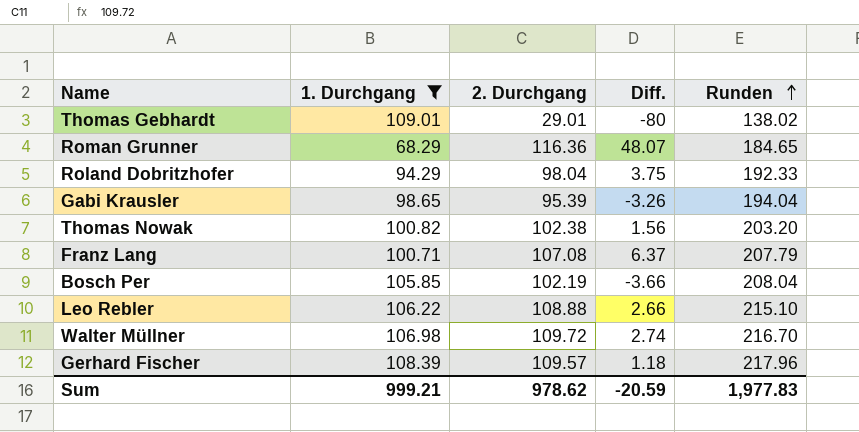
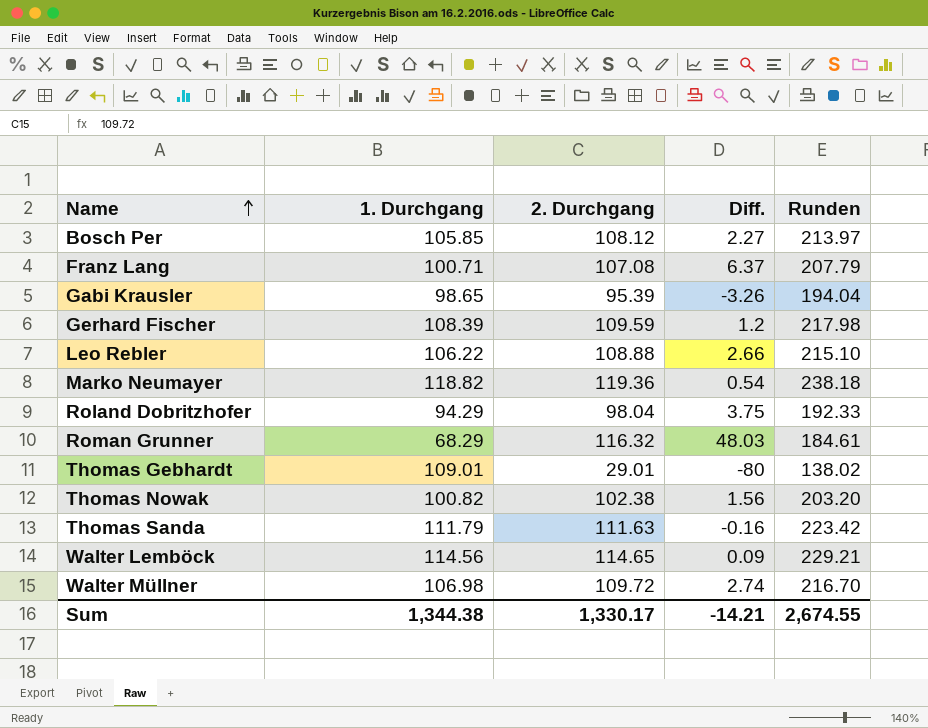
filter: 1. Durchgang <= 109.01 -> none
row order: Runden ascending -> Name ascending
Bosch Per | 2. Durchgang: 102.19 -> 108.12
Bosch Per | Diff.: -3.66 -> 2.27
Bosch Per | Runden: 208.04 -> 213.97
Gerhard Fischer | 2. Durchgang: 109.57 -> 109.59
Gerhard Fischer | Diff.: 1.18 -> 1.2
Gerhard Fischer | Runden: 217.96 -> 217.98
Roman Grunner | 2. Durchgang: 116.36 -> 116.32
Roman Grunner | Diff.: 48.07 -> 48.03
Roman Grunner | Runden: 184.65 -> 184.61
Sum | 1. Durchgang: 999.21 -> 1,344.38
Sum | 2. Durchgang: 978.62 -> 1,330.17
Sum | Diff.: -20.59 -> -14.21
Sum | Runden: 1,977.83 -> 2,674.55

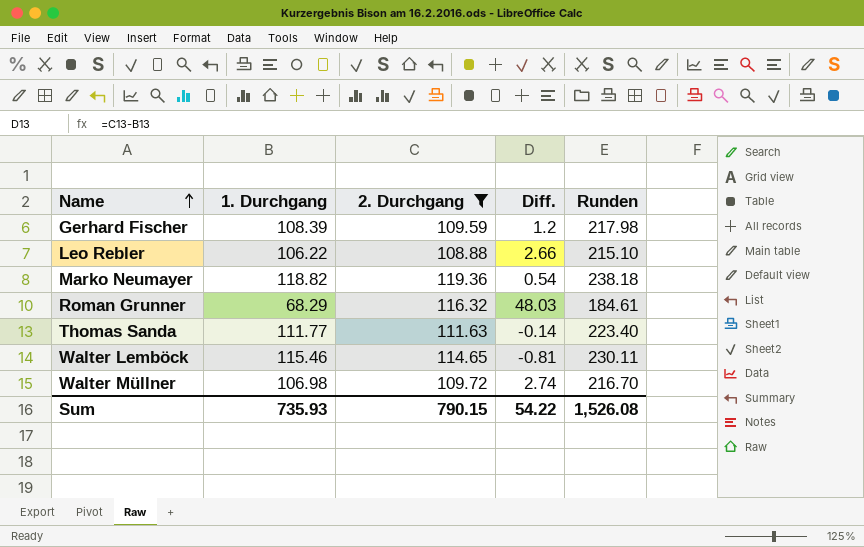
filter: none -> 2. Durchgang >= 108.88
Thomas Sanda | 1. Durchgang: 111.79 -> 111.77
Thomas Sanda | Diff.: -0.16 -> -0.14
Thomas Sanda | Runden: 223.42 -> 223.40
Walter Lemböck | 1. Durchgang: 114.56 -> 115.46
Walter Lemböck | Diff.: 0.09 -> -0.81
Walter Lemböck | Runden: 229.21 -> 230.11
Sum | 1. Durchgang: 1,344.38 -> 735.93
Sum | 2. Durchgang: 1,330.17 -> 790.15
Sum | Diff.: -14.21 -> 54.22
Sum | Runden: 2,674.55 -> 1,526.08

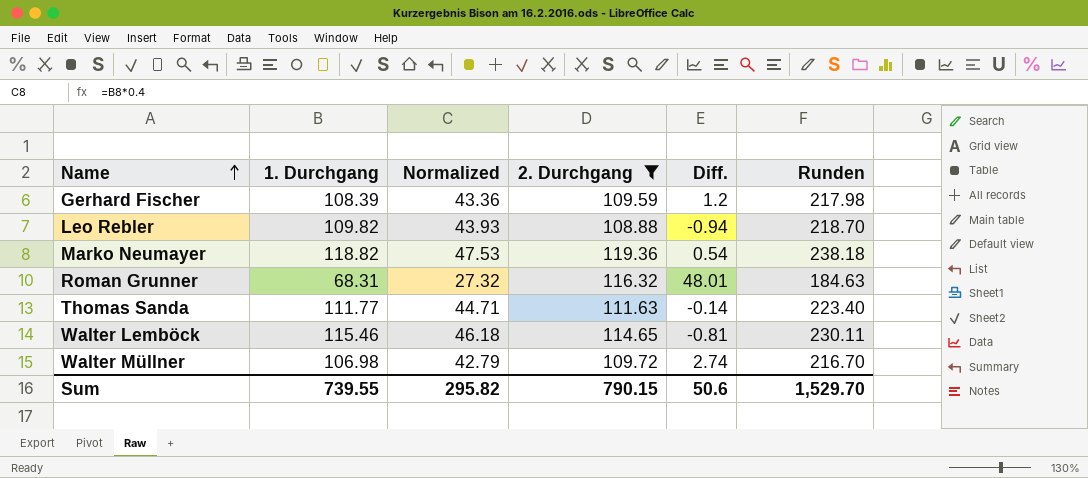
column Normalized | formula: none -> [1. Durchgang] * 0.4
Leo Rebler | 1. Durchgang: 106.22 -> 109.82
Leo Rebler | Diff.: 2.66 -> -0.94
Leo Rebler | Runden: 215.10 -> 218.70
Roman Grunner | 1. Durchgang: 68.29 -> 68.31
Roman Grunner | Diff.: 48.03 -> 48.01
Roman Grunner | Runden: 184.61 -> 184.63
Sum | 1. Durchgang: 735.93 -> 739.55
Sum | Diff.: 54.22 -> 50.6
Sum | Runden: 1,526.08 -> 1,529.70

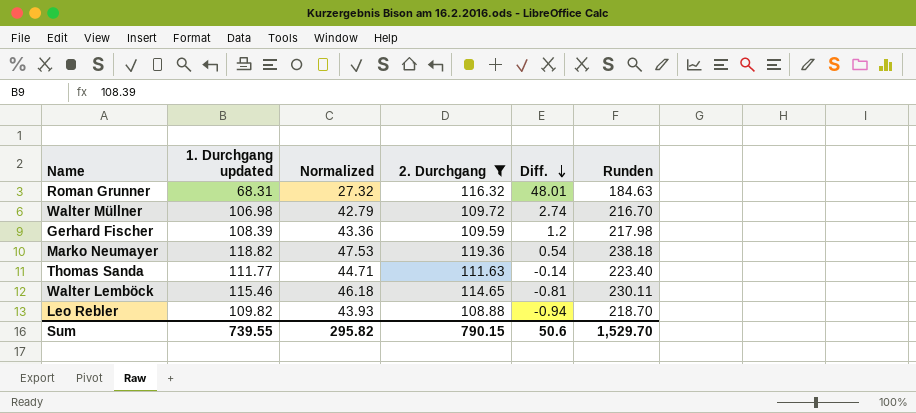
row order: Name ascending -> Diff. descending
column name: 1. Durchgang -> 1. Durchgang updated

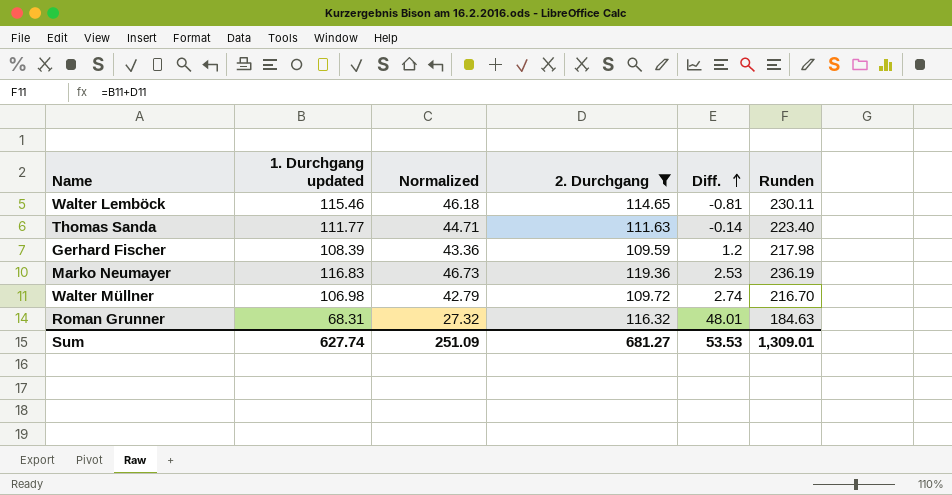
row order: Diff. descending -> Diff. ascending
row Leo Rebler: 109.82 | 43.93 | 108.88 | -0.94 | 218.70 -> none
Marko Neumayer | 1. Durchgang updated: 118.82 -> 116.83
Marko Neumayer | Normalized: 47.53 -> 46.73
Marko Neumayer | Diff.: 0.54 -> 2.53
Marko Neumayer | Runden: 238.18 -> 236.19
Sum | 1. Durchgang updated: 739.55 -> 627.74
Sum | Normalized: 295.82 -> 251.09
Sum | 2. Durchgang: 790.15 -> 681.27
Sum | Diff.: 50.6 -> 53.53
Sum | Runden: 1,529.70 -> 1,309.01

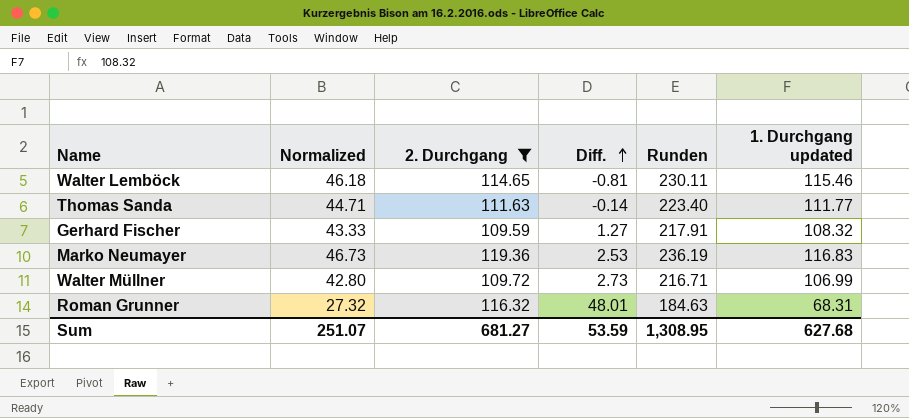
column 1. Durchgang updated | position: 2 -> 6
Gerhard Fischer | Normalized: 43.36 -> 43.33
Gerhard Fischer | Diff.: 1.2 -> 1.27
Gerhard Fischer | Runden: 217.98 -> 217.91
Gerhard Fischer | 1. Durchgang updated: 108.39 -> 108.32
Walter Müllner | Normalized: 42.79 -> 42.80
Walter Müllner | Diff.: 2.74 -> 2.73
Walter Müllner | Runden: 216.70 -> 216.71
Walter Müllner | 1. Durchgang updated: 106.98 -> 106.99
Sum | Normalized: 251.09 -> 251.07
Sum | Diff.: 53.53 -> 53.59
Sum | Runden: 1,309.01 -> 1,308.95
Sum | 1. Durchgang updated: 627.74 -> 627.68

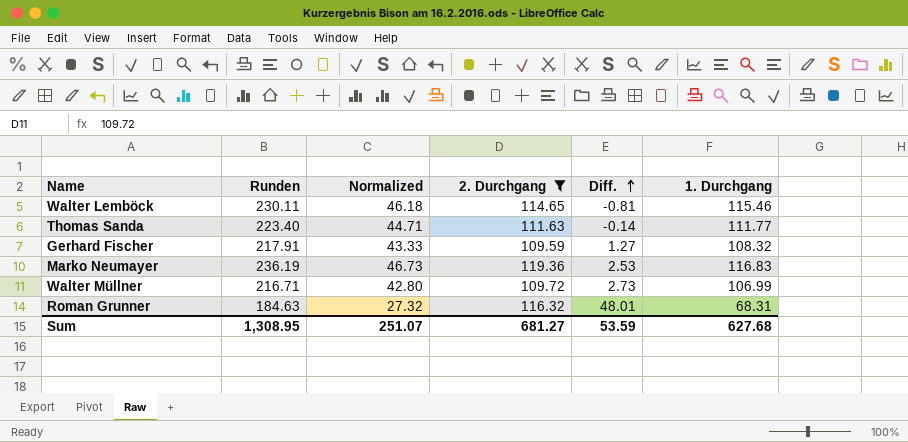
column Runden | position: 5 -> 2
column name: 1. Durchgang updated -> 1. Durchgang

